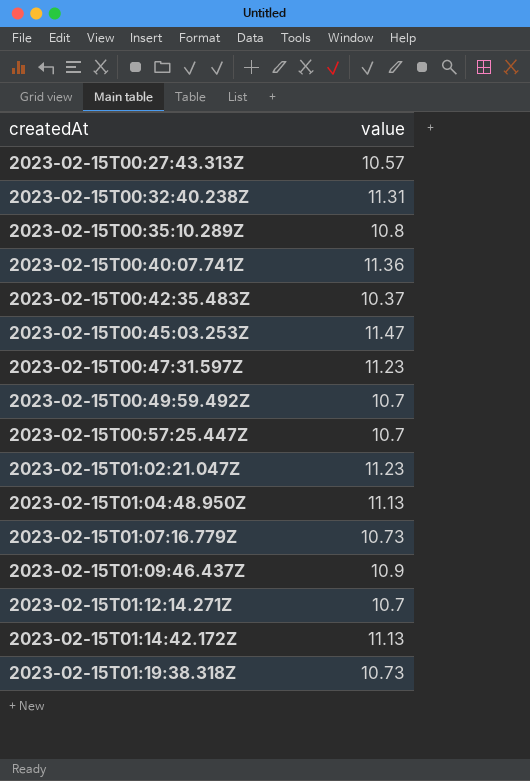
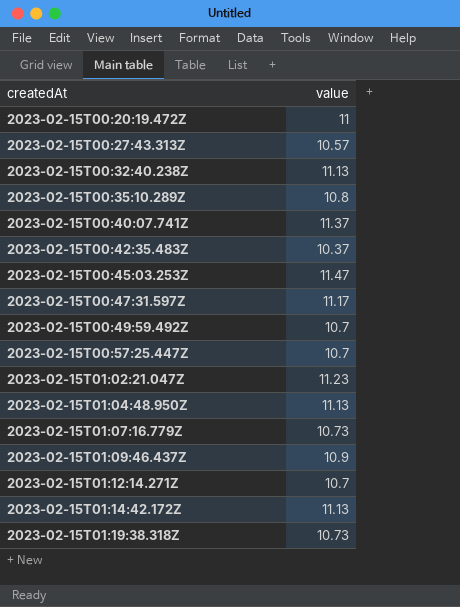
row 2023-02-15T00:20:19.472Z: none -> 11
2023-02-15T00:32:40.238Z | value: 11.31 -> 11.13
2023-02-15T00:40:07.741Z | value: 11.36 -> 11.37
2023-02-15T00:47:31.597Z | value: 11.23 -> 11.17

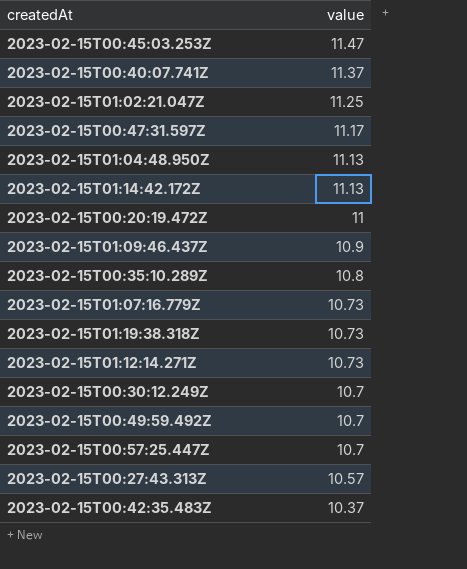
row order: createdAt ascending -> value descending
row 2023-02-15T00:32:40.238Z: 11.13 -> none
2023-02-15T01:02:21.047Z | value: 11.23 -> 11.25
2023-02-15T01:12:14.271Z | value: 10.7 -> 10.73
row 2023-02-15T00:30:12.249Z: none -> 10.7

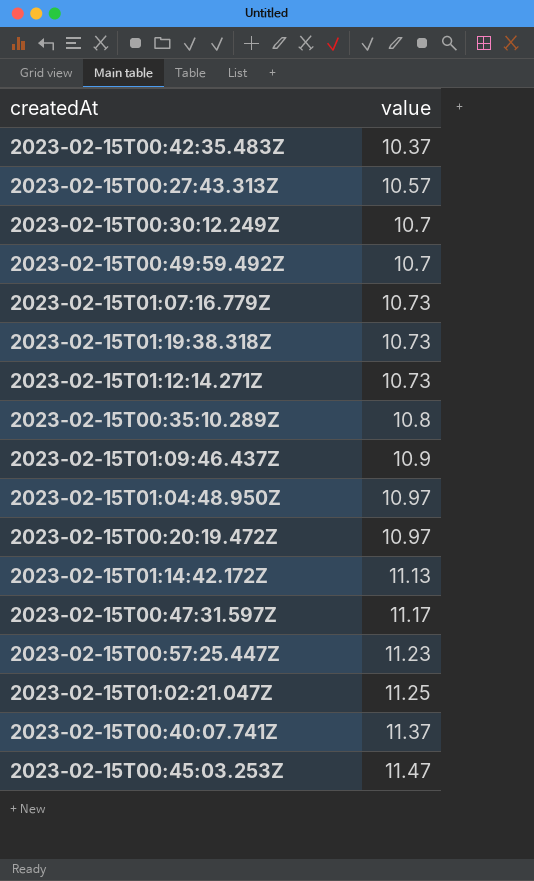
row order: value descending -> value ascending
2023-02-15T01:04:48.950Z | value: 11.13 -> 10.97
2023-02-15T00:20:19.472Z | value: 11 -> 10.97
2023-02-15T00:57:25.447Z | value: 10.7 -> 11.23

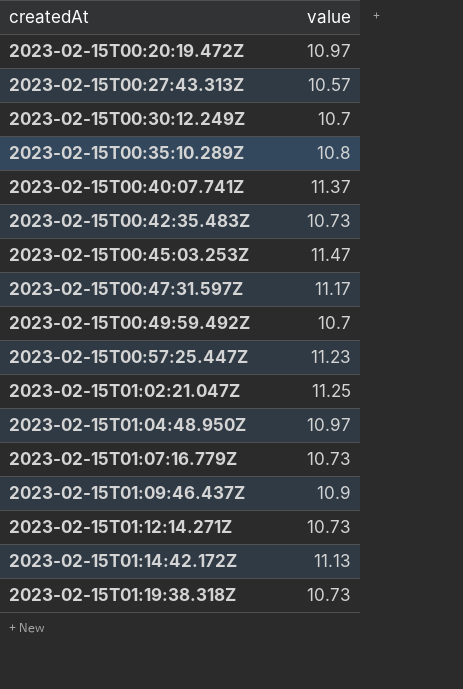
row order: value ascending -> createdAt ascending
2023-02-15T00:42:35.483Z | value: 10.37 -> 10.73

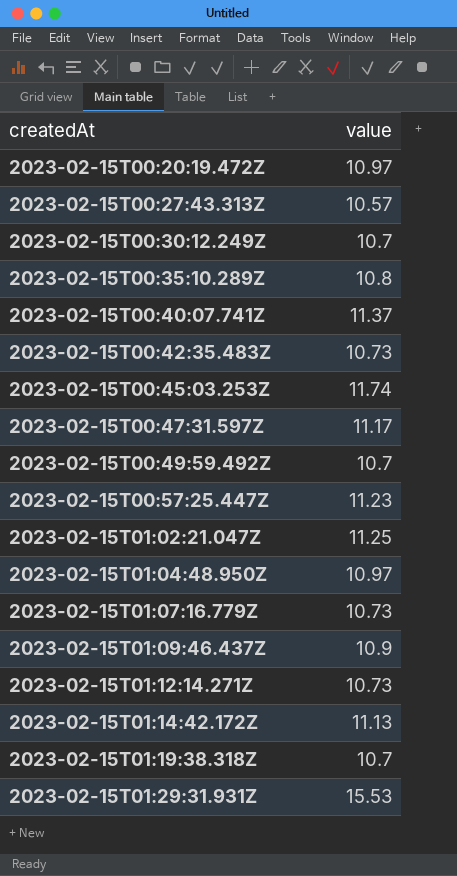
2023-02-15T00:45:03.253Z | value: 11.47 -> 11.74
2023-02-15T01:19:38.318Z | value: 10.73 -> 10.7
row 2023-02-15T01:29:31.931Z: none -> 15.53

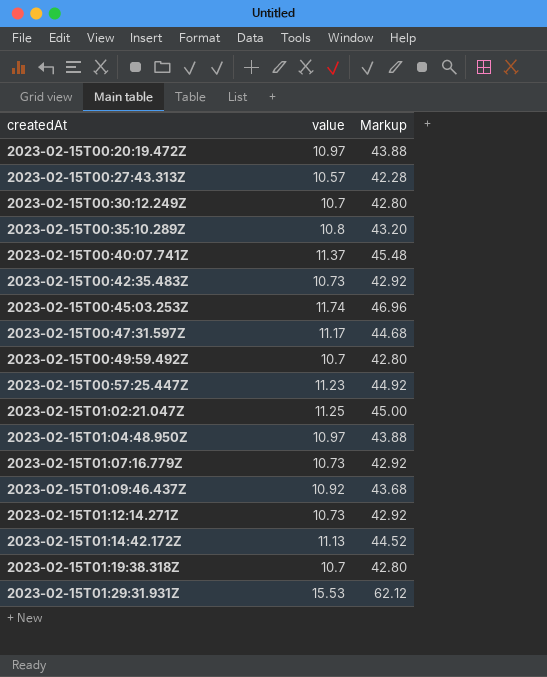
column Markup | formula: none -> [value] * 4
2023-02-15T01:09:46.437Z | value: 10.9 -> 10.92

